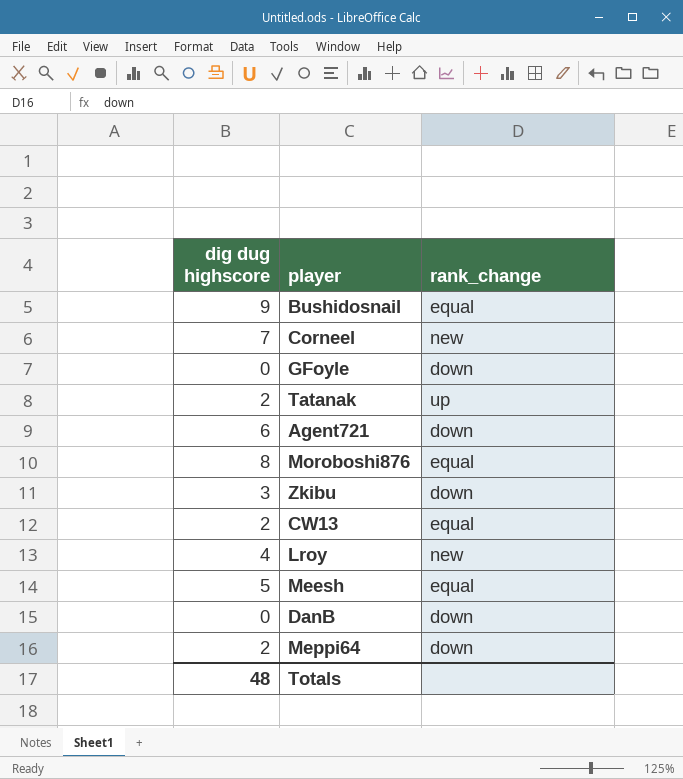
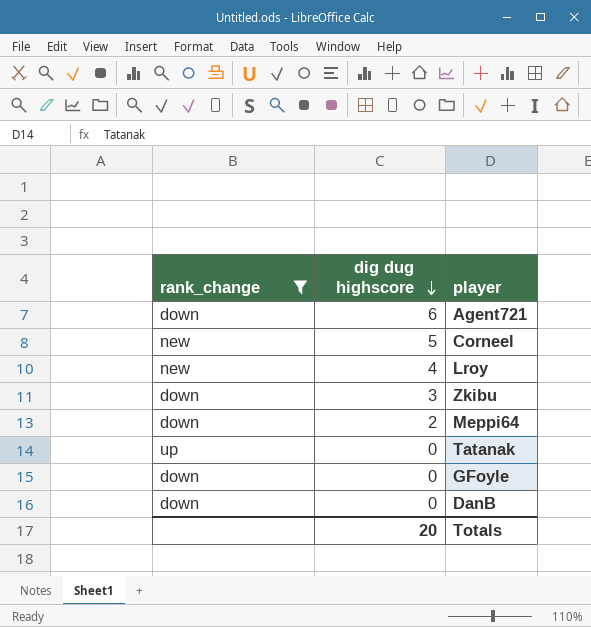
filter: none -> rank_change != equal
row order: none -> dig dug highscore descending
column rank_change | position: 3 -> 1
Corneel | dig dug highscore: 7 -> 5
Tatanak | dig dug highscore: 2 -> 0
Totals | dig dug highscore: 48 -> 20

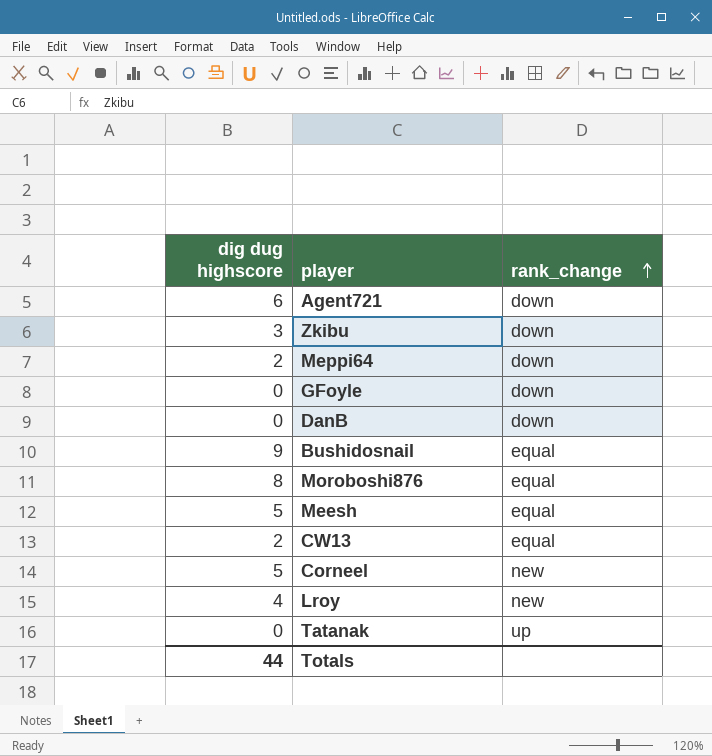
filter: rank_change != equal -> none
row order: dig dug highscore descending -> rank_change ascending
column rank_change | position: 1 -> 3
Totals | dig dug highscore: 20 -> 44

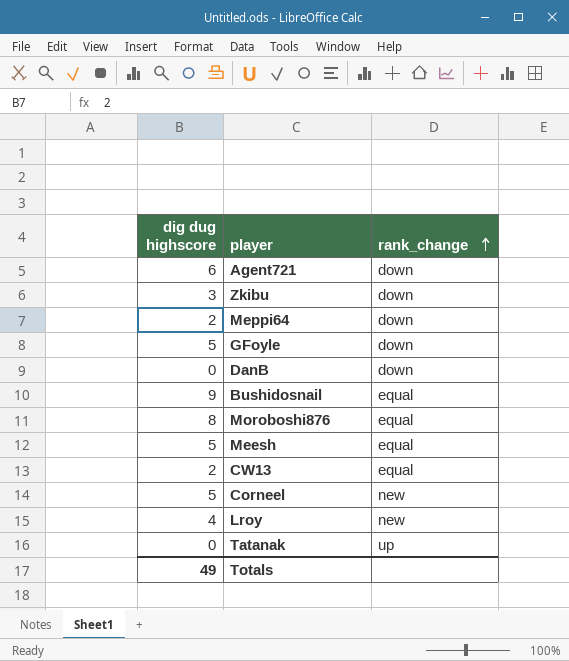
GFoyle | dig dug highscore: 0 -> 5
Totals | dig dug highscore: 44 -> 49

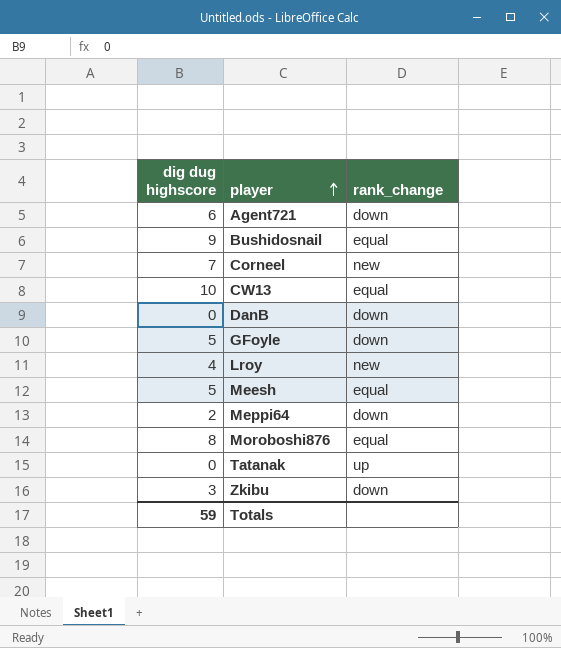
row order: rank_change ascending -> player ascending
Corneel | dig dug highscore: 5 -> 7
CW13 | dig dug highscore: 2 -> 10
Totals | dig dug highscore: 49 -> 59

